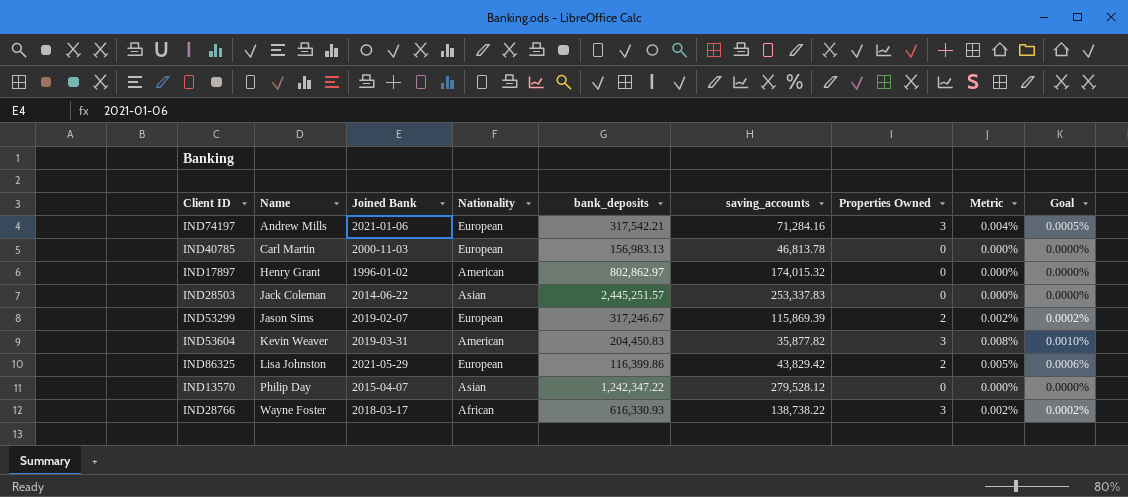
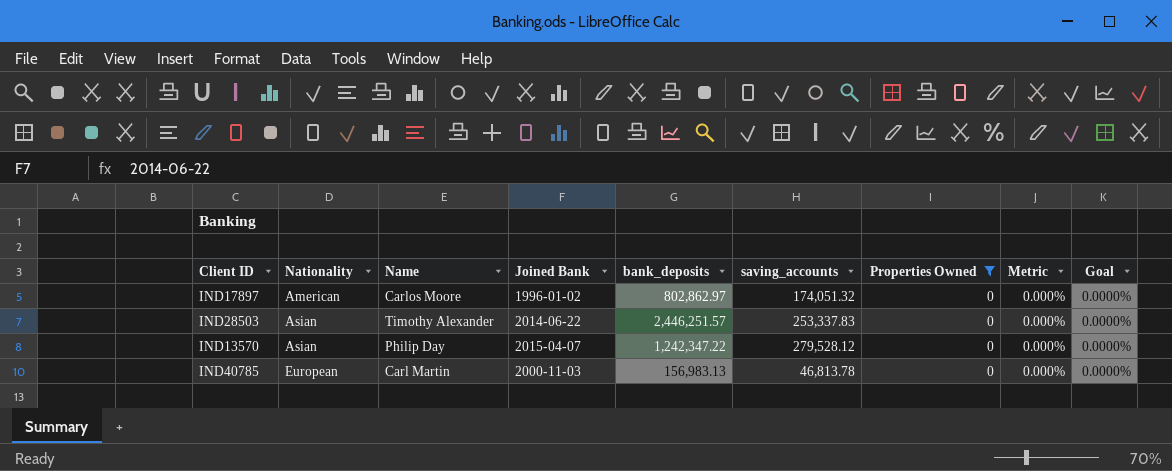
filter: none -> Properties Owned = 0
row order: Name ascending -> Nationality ascending
column Nationality | position: 4 -> 2
IND17897 | Name: Henry Grant -> Carlos Moore
IND17897 | saving_accounts: 174,015.32 -> 174,051.32
IND28503 | Name: Jack Coleman -> Timothy Alexander
IND28503 | bank_deposits: 2,445,251.57 -> 2,446,251.57

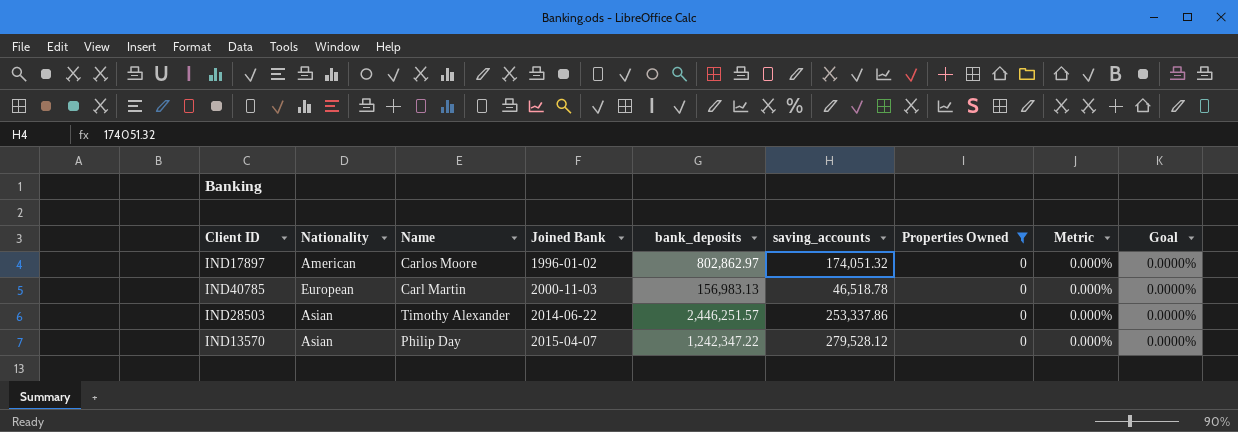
row order: Nationality ascending -> Joined Bank ascending
IND40785 | saving_accounts: 46,813.78 -> 46,518.78
IND28503 | saving_accounts: 253,337.83 -> 253,337.86

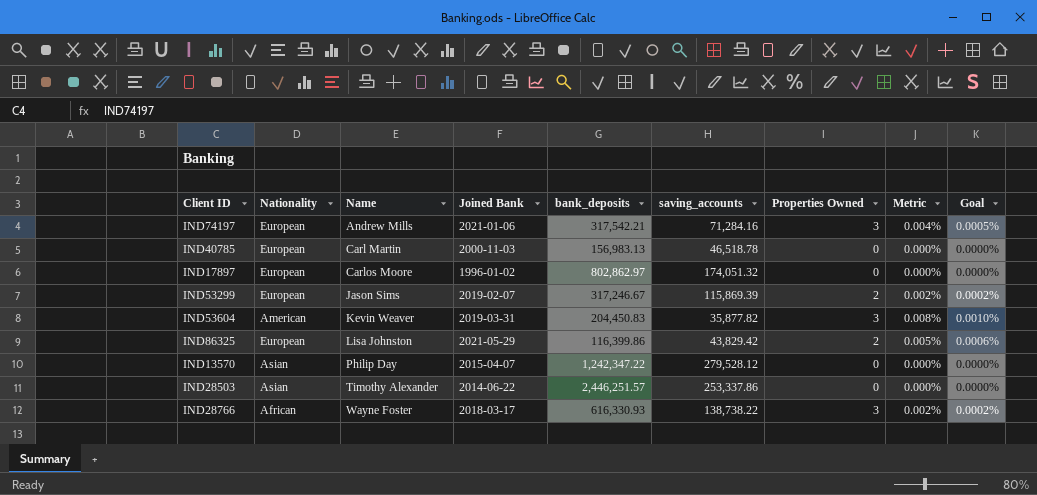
filter: Properties Owned = 0 -> none
row order: Joined Bank ascending -> Name ascending
IND17897 | Nationality: American -> European

